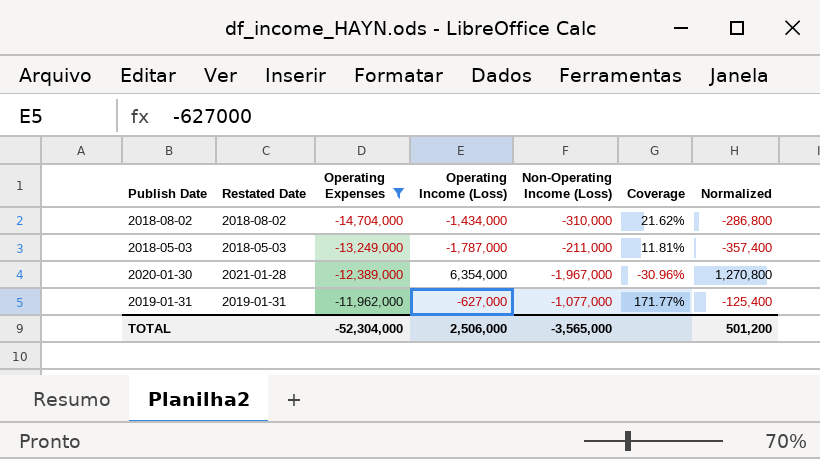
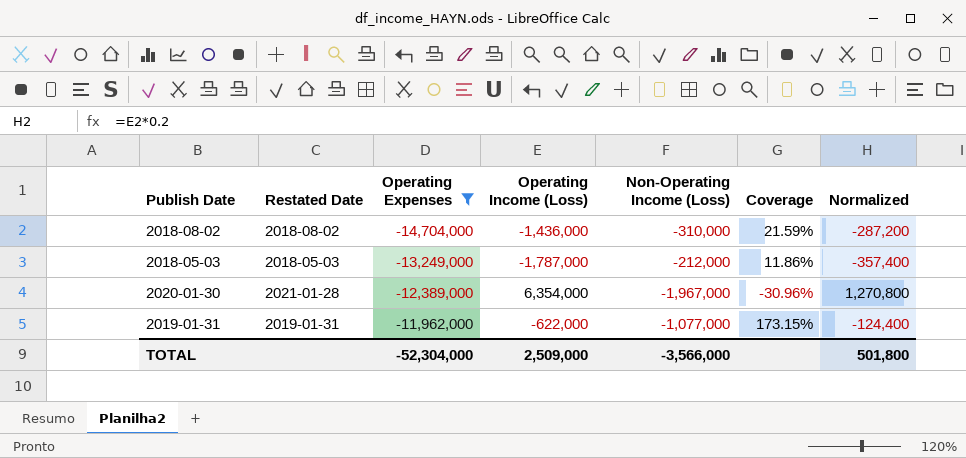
2018-08-02 | Operating Income (Loss): -1,434,000 -> -1,436,000
2018-08-02 | Coverage: 21.62% -> 21.59%
2018-08-02 | Normalized: -286,800 -> -287,200
2018-05-03 | Non-Operating Income (Loss): -211,000 -> -212,000
2018-05-03 | Coverage: 11.81% -> 11.86%
2019-01-31 | Operating Income (Loss): -627,000 -> -622,000
2019-01-31 | Coverage: 171.77% -> 173.15%
2019-01-31 | Normalized: -125,400 -> -124,400
TOTAL | Operating Income (Loss): 2,506,000 -> 2,509,000
TOTAL | Non-Operating Income (Loss): -3,565,000 -> -3,566,000
TOTAL | Normalized: 501,200 -> 501,800

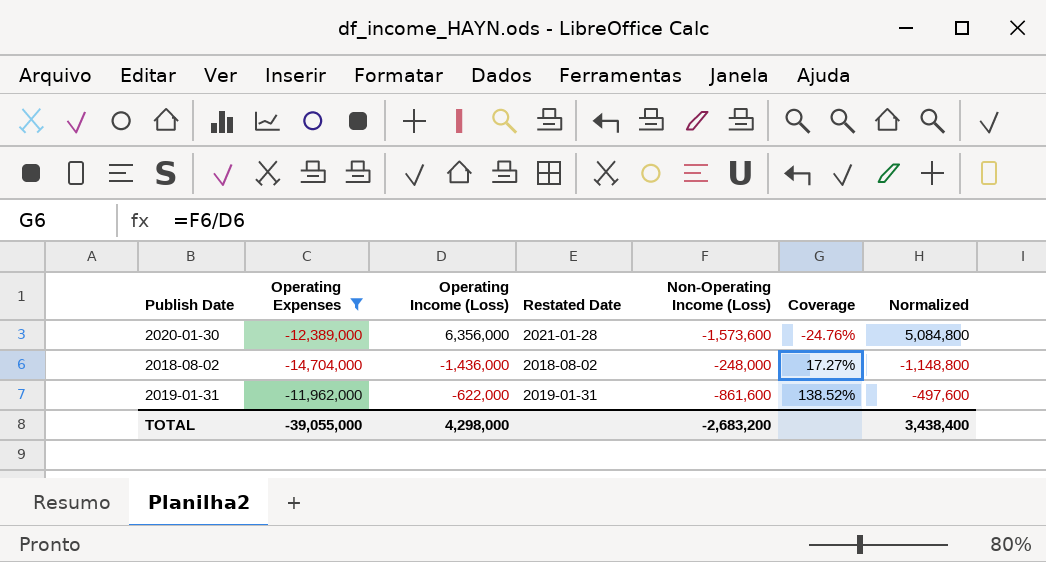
row order: Operating Expenses ascending -> Coverage ascending
column Restated Date | position: 2 -> 4
column Normalized | formula: [Operating Income (Loss)] * 0.2 -> [Operating Income (Loss)] * 0.8
row 2018-05-03: 2018-05-03 | -13,249,000 | -1,787,000 | -212,000 | 11.86% | -357,400 -> none
2020-01-30 | Operating Income (Loss): 6,354,000 -> 6,356,000
2020-01-30 | Non-Operating Income (Loss): -1,967,000 -> -1,573,600
2020-01-30 | Coverage: -30.96% -> -24.76%
2018-08-02 | Non-Operating Income (Loss): -310,000 -> -248,000
2018-08-02 | Coverage: 21.59% -> 17.27%
2019-01-31 | Non-Operating Income (Loss): -1,077,000 -> -861,600
2019-01-31 | Coverage: 173.15% -> 138.52%
TOTAL | Operating Expenses: -52,304,000 -> -39,055,000
TOTAL | Operating Income (Loss): 2,509,000 -> 4,298,000
TOTAL | Non-Operating Income (Loss): -3,566,000 -> -2,683,200
TOTAL | Normalized: 501,800 -> 3,438,400

